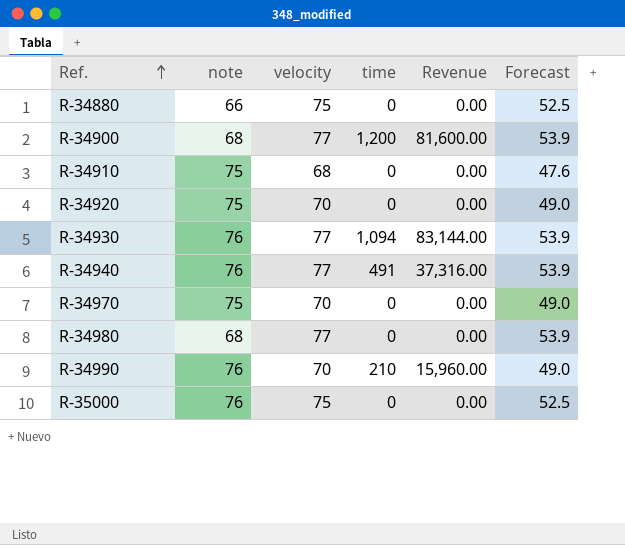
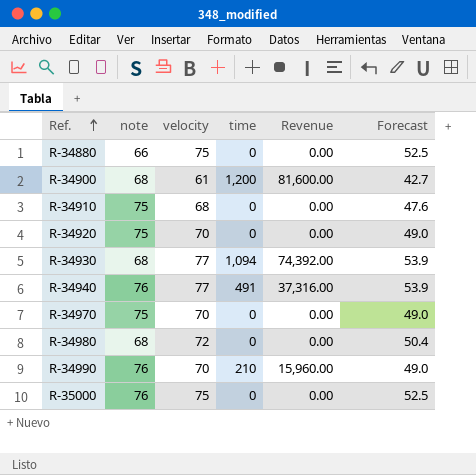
R-34900 | velocity: 77 -> 61
R-34900 | Forecast: 53.9 -> 42.7
R-34930 | note: 76 -> 68
R-34930 | Revenue: 83,144.00 -> 74,392.00
R-34980 | velocity: 77 -> 72
R-34980 | Forecast: 53.9 -> 50.4

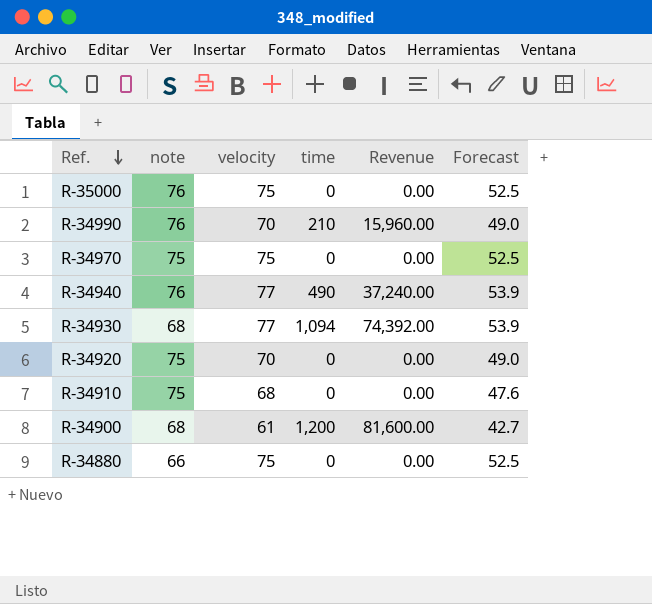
row order: Ref. ascending -> Ref. descending
row R-34980: 68 | 72 | 0 | 0.00 | 50.4 -> none
R-34970 | velocity: 70 -> 75
R-34970 | Forecast: 49.0 -> 52.5
R-34940 | time: 491 -> 490
R-34940 | Revenue: 37,316.00 -> 37,240.00

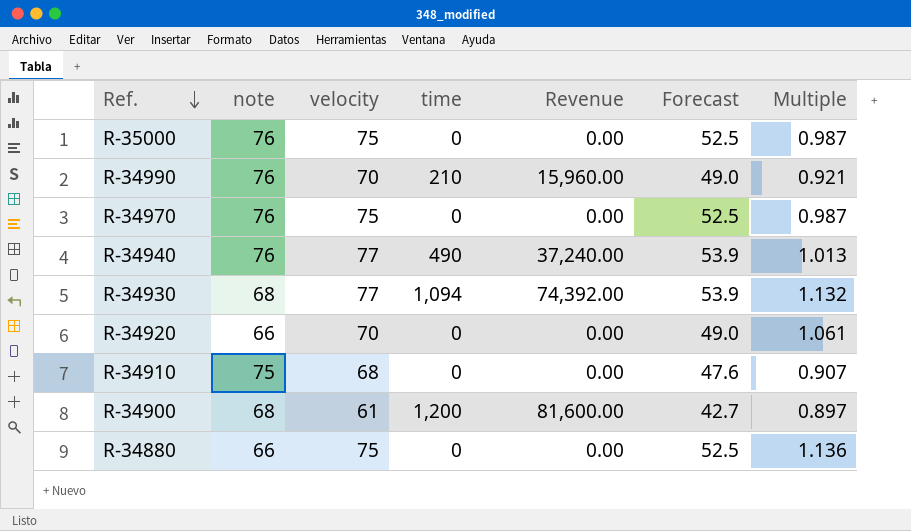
column Multiple | formula: none -> [velocity] / [note]
R-34970 | note: 75 -> 76
R-34920 | note: 75 -> 66

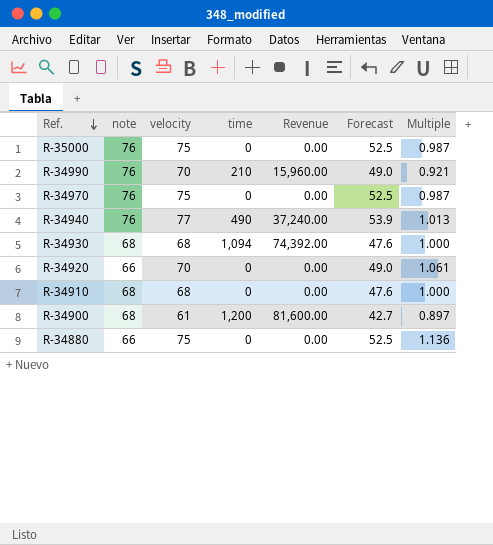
R-34930 | velocity: 77 -> 68
R-34930 | Forecast: 53.9 -> 47.6
R-34930 | Multiple: 1.132 -> 1.000
R-34910 | note: 75 -> 68
R-34910 | Multiple: 0.907 -> 1.000

